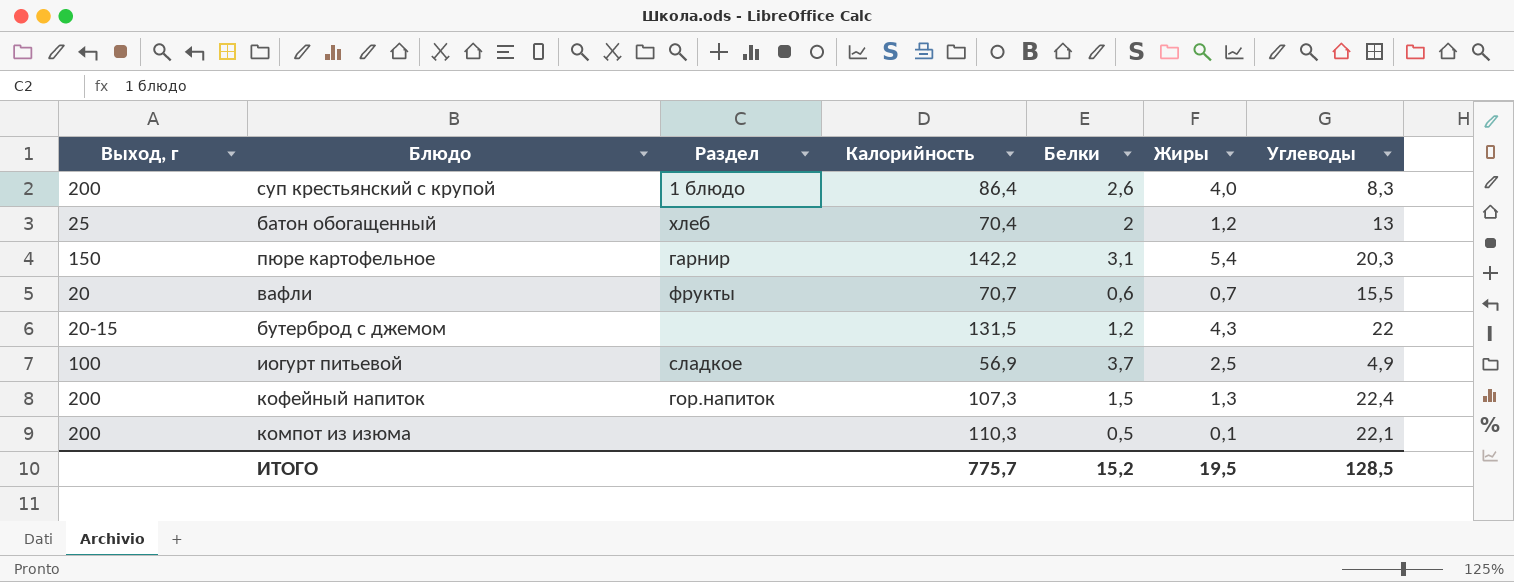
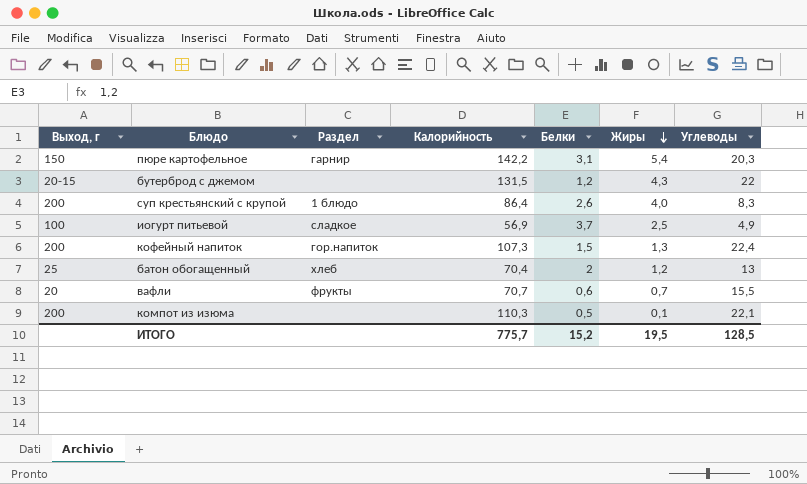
row order: none -> Жиры descending

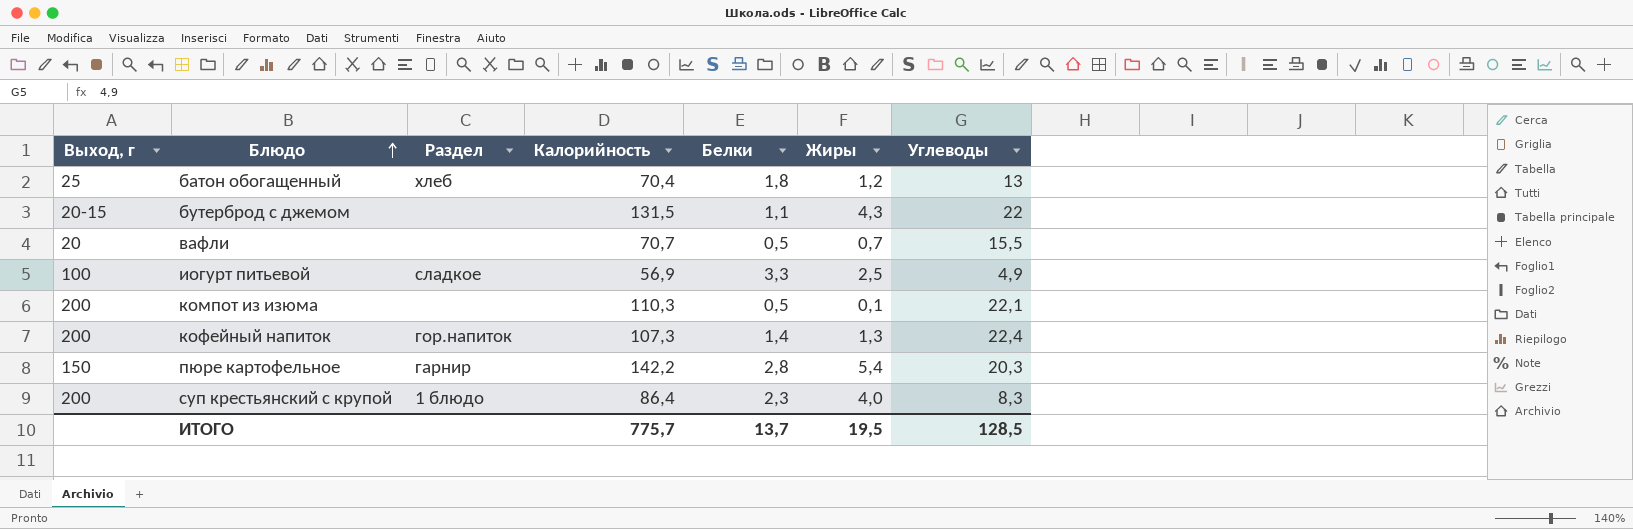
row order: Жиры descending -> Блюдо ascending
батон обогащенный | Белки: 2 -> 1,8
бутерброд с джемом | Белки: 1,2 -> 1,1
вафли | Раздел: фрукты -> none
вафли | Белки: 0,6 -> 0,5
иогурт питьевой | Белки: 3,7 -> 3,3
кофейный напиток | Белки: 1,5 -> 1,4
пюре картофельное | Белки: 3,1 -> 2,8
суп крестьянский с крупой | Белки: 2,6 -> 2,3
ИТОГО | Белки: 15,2 -> 13,7

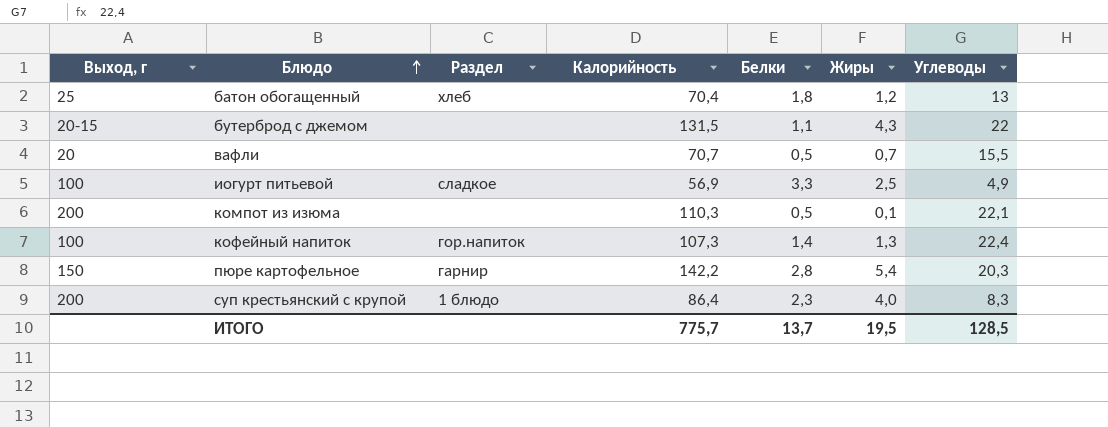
кофейный напиток | Выход, г: 200 -> 100

